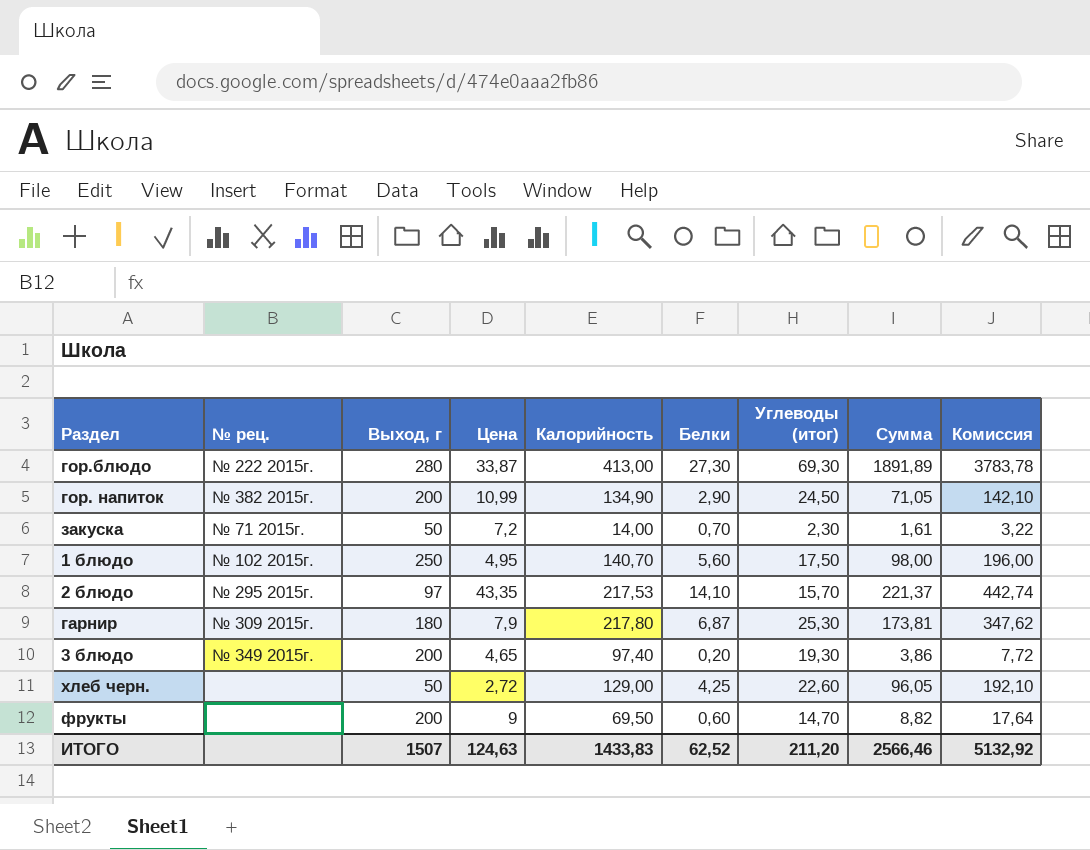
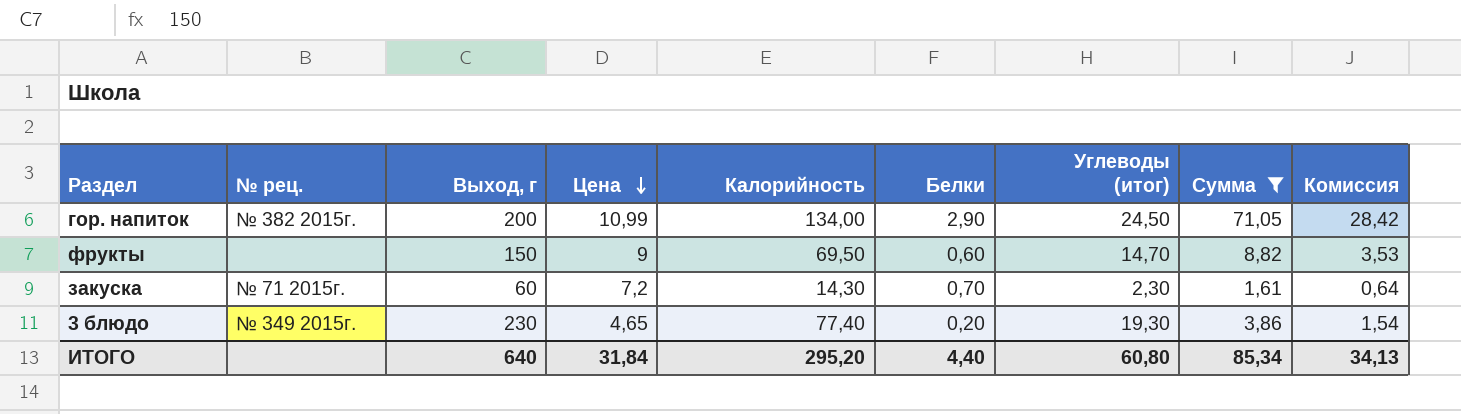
filter: none -> Сумма <= 71,05
row order: none -> Цена descending
column Комиссия | formula: [Сумма] * 2 -> [Сумма] * 0,4
гор. напиток | Калорийность: 134,90 -> 134,00
фрукты | Выход, г: 200 -> 150
закуска | Выход, г: 50 -> 60
закуска | Калорийность: 14,00 -> 14,30
3 блюдо | Выход, г: 200 -> 230
3 блюдо | Калорийность: 97,40 -> 77,40
ИТОГО | Выход, г: 1507 -> 640
ИТОГО | Цена: 124,63 -> 31,84
ИТОГО | Калорийность: 1433,83 -> 295,20
ИТОГО | Белки: 62,52 -> 4,40
ИТОГО | Углеводы (итог): 211,20 -> 60,80
ИТОГО | Сумма: 2566,46 -> 85,34
ИТОГО | Комиссия: 5132,92 -> 34,13

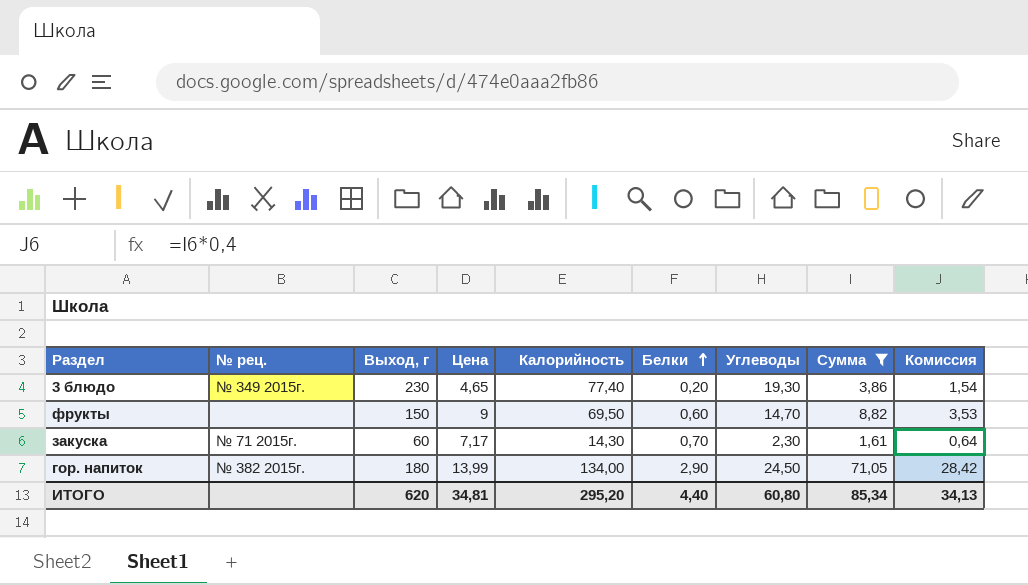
row order: Цена descending -> Белки ascending
column name: Углеводы (итог) -> Углеводы
закуска | Цена: 7,2 -> 7,17
гор. напиток | Выход, г: 200 -> 180
гор. напиток | Цена: 10,99 -> 13,99
ИТОГО | Выход, г: 640 -> 620
ИТОГО | Цена: 31,84 -> 34,81

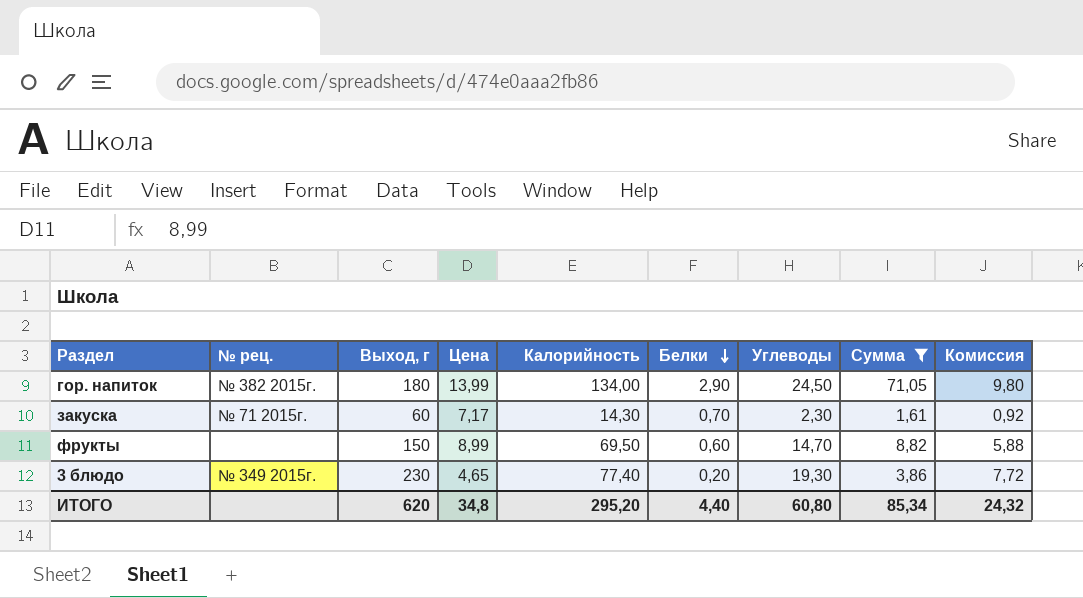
row order: Белки ascending -> Белки descending
column Комиссия | formula: [Сумма] * 0,4 -> [Углеводы] * 0,4
фрукты | Цена: 9 -> 8,99
ИТОГО | Цена: 34,81 -> 34,8
ИТОГО | Комиссия: 34,13 -> 24,32

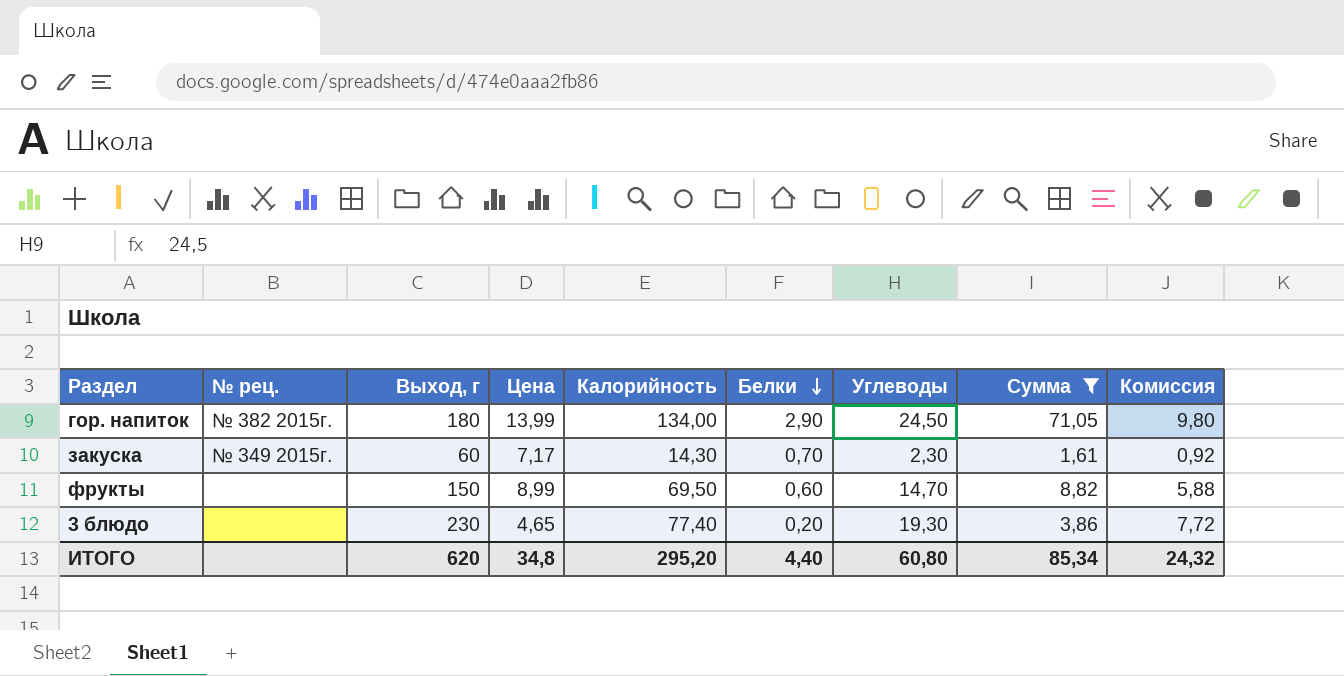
закуска | № рец.: № 71 2015г. -> № 349 2015г.
3 блюдо | № рец.: № 349 2015г. -> none

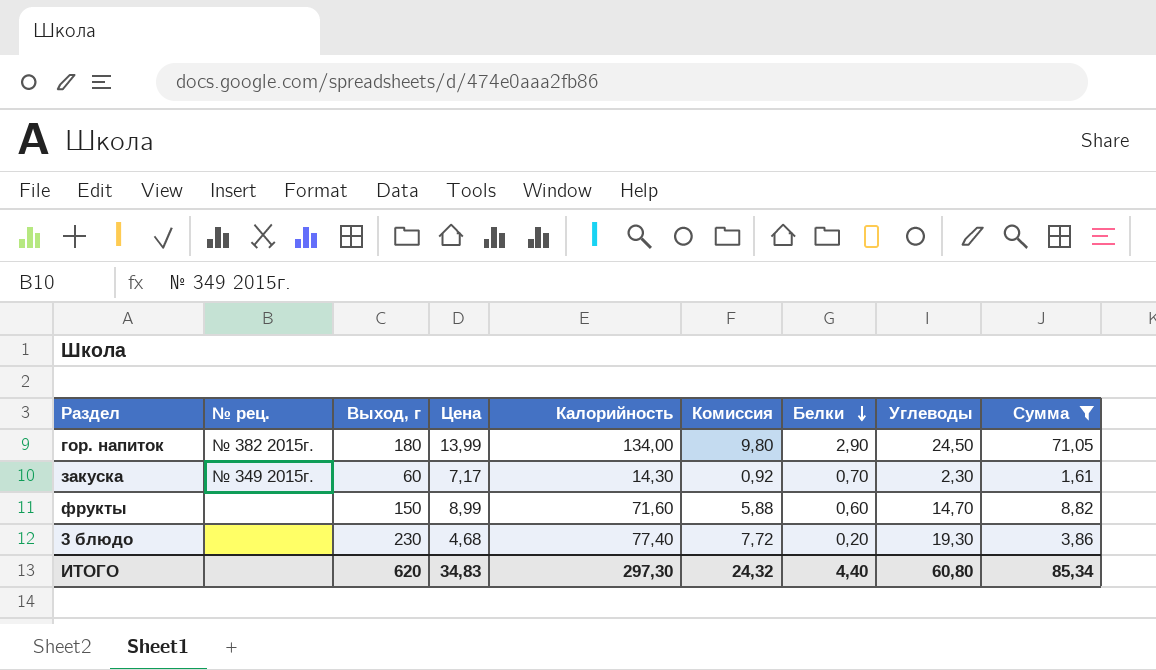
column Комиссия | position: 9 -> 6
фрукты | Калорийность: 69,50 -> 71,60
3 блюдо | Цена: 4,65 -> 4,68
ИТОГО | Цена: 34,8 -> 34,83
ИТОГО | Калорийность: 295,20 -> 297,30

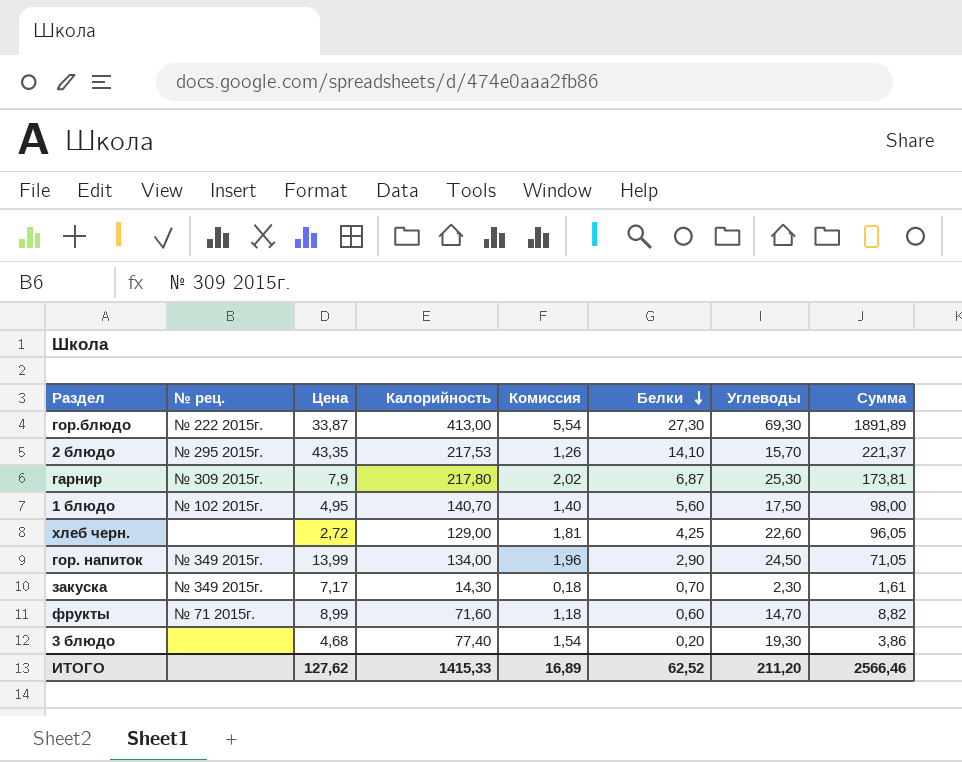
filter: Сумма <= 71,05 -> none
column Выход, г | position: 3 -> none
column Комиссия | formula: [Углеводы] * 0,4 -> [Углеводы] * 0,08
гор. напиток | № рец.: № 382 2015г. -> № 349 2015г.
фрукты | № рец.: none -> № 71 2015г.
ИТОГО | Цена: 34,83 -> 127,62
ИТОГО | Калорийность: 297,30 -> 1415,33
ИТОГО | Комиссия: 24,32 -> 16,89
ИТОГО | Белки: 4,40 -> 62,52
ИТОГО | Углеводы: 60,80 -> 211,20
ИТОГО | Сумма: 85,34 -> 2566,46

